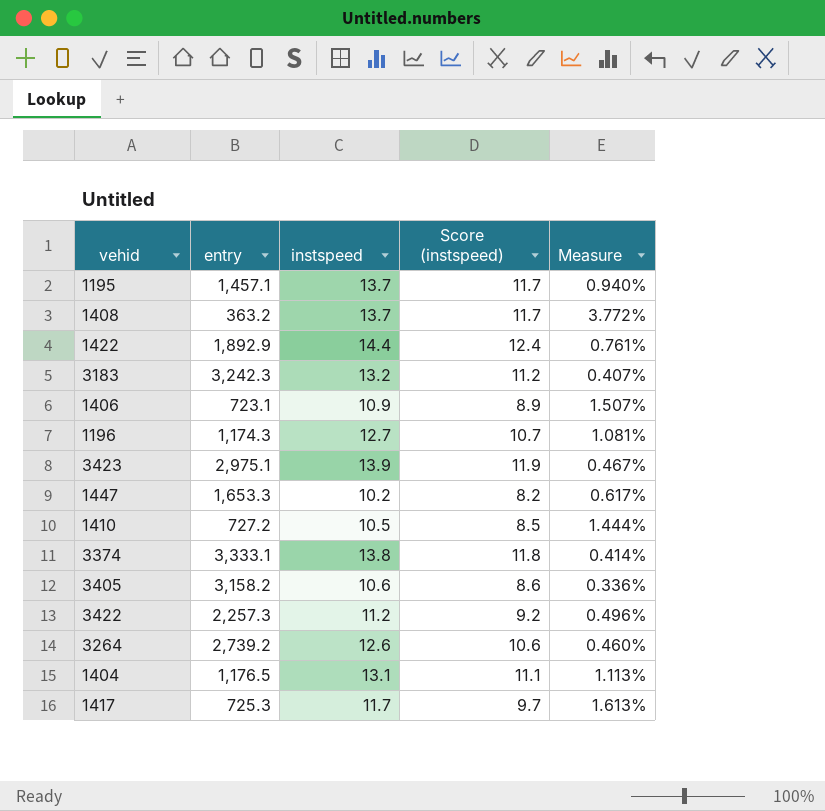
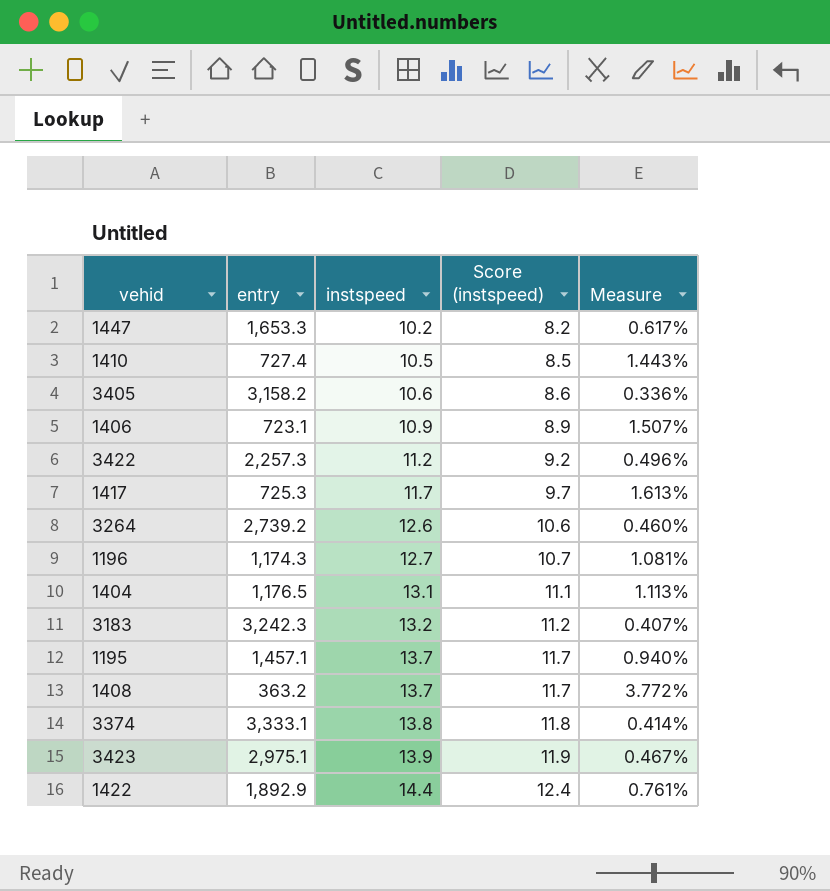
row order: none -> instspeed ascending
1410 | entry: 727.2 -> 727.4
1410 | Measure: 1.444% -> 1.443%

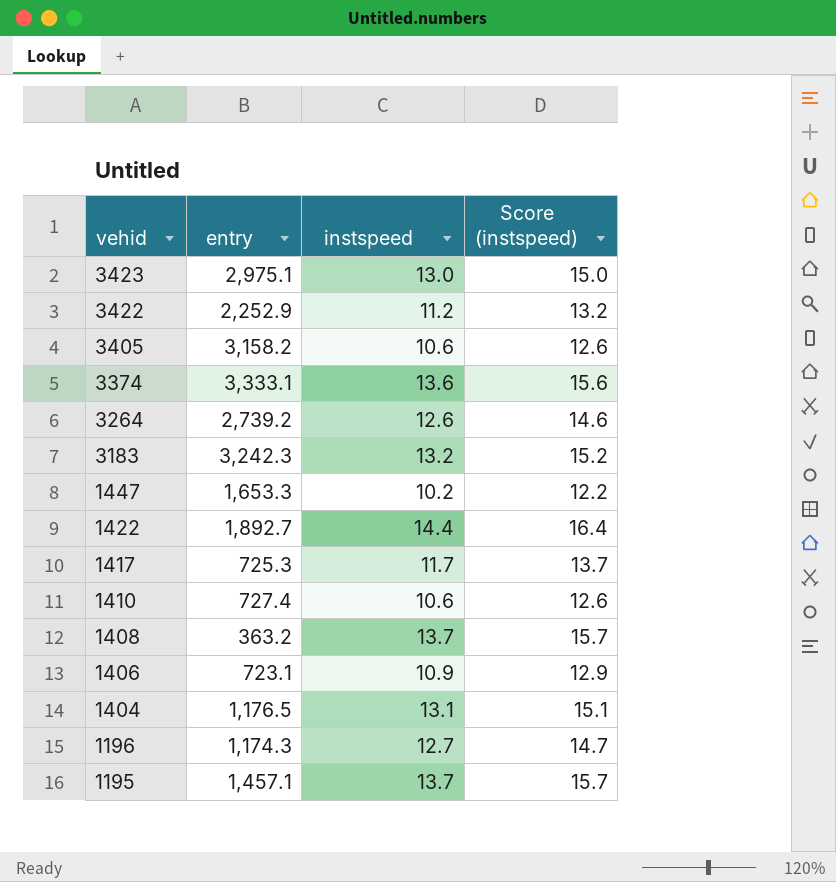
row order: instspeed ascending -> vehid descending
column Measure | formula: [instspeed] / [entry] -> none
column Score (instspeed) | formula: [instspeed] - 2 -> [instspeed] + 2
3423 | instspeed: 13.9 -> 13.0
3422 | entry: 2,257.3 -> 2,252.9
3374 | instspeed: 13.8 -> 13.6
1422 | entry: 1,892.9 -> 1,892.7
1410 | instspeed: 10.5 -> 10.6

